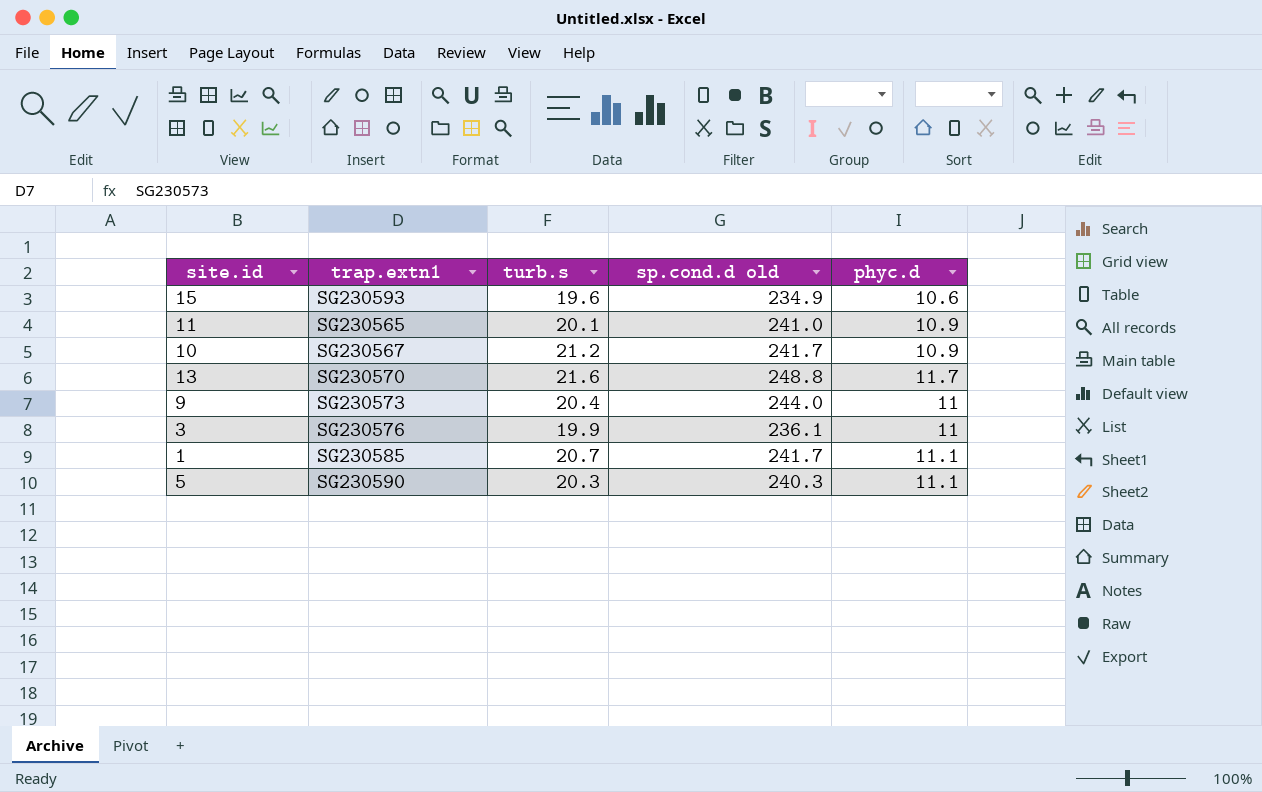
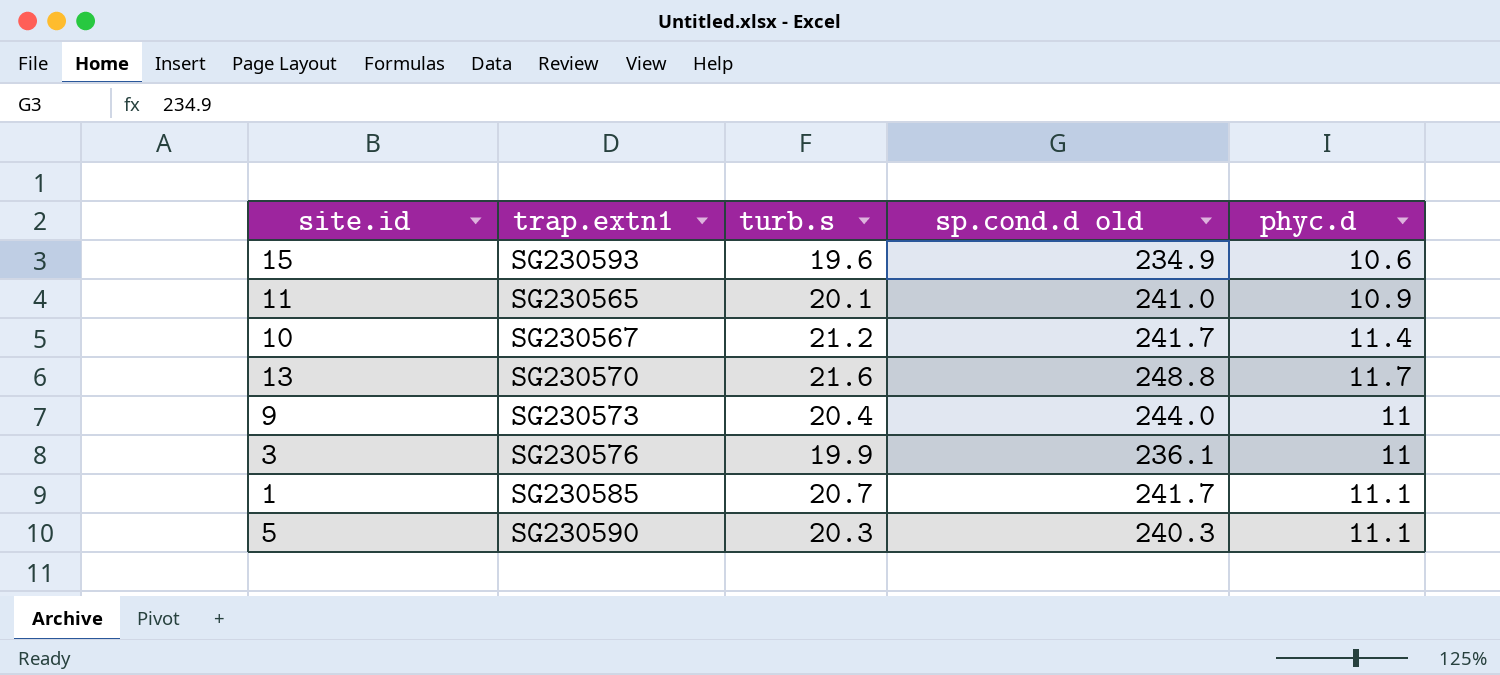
10 | phyc.d: 10.9 -> 11.4

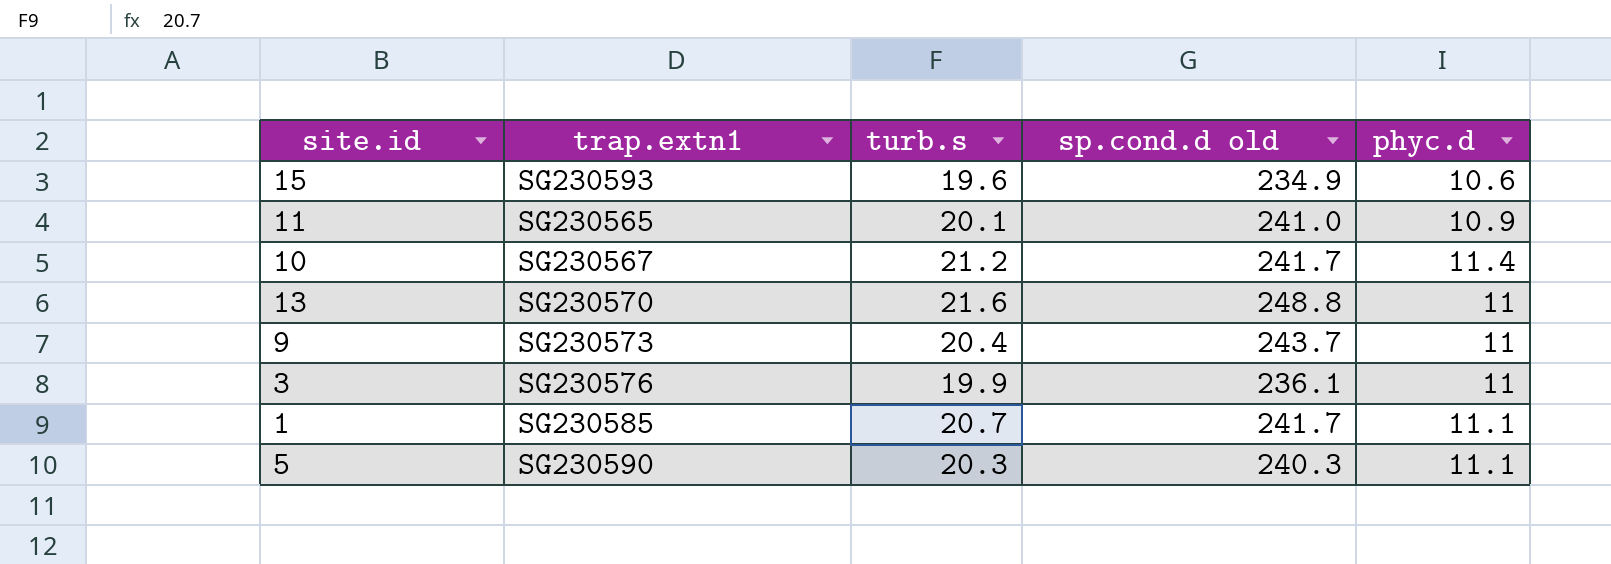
13 | phyc.d: 11.7 -> 11
9 | sp.cond.d old: 244.0 -> 243.7

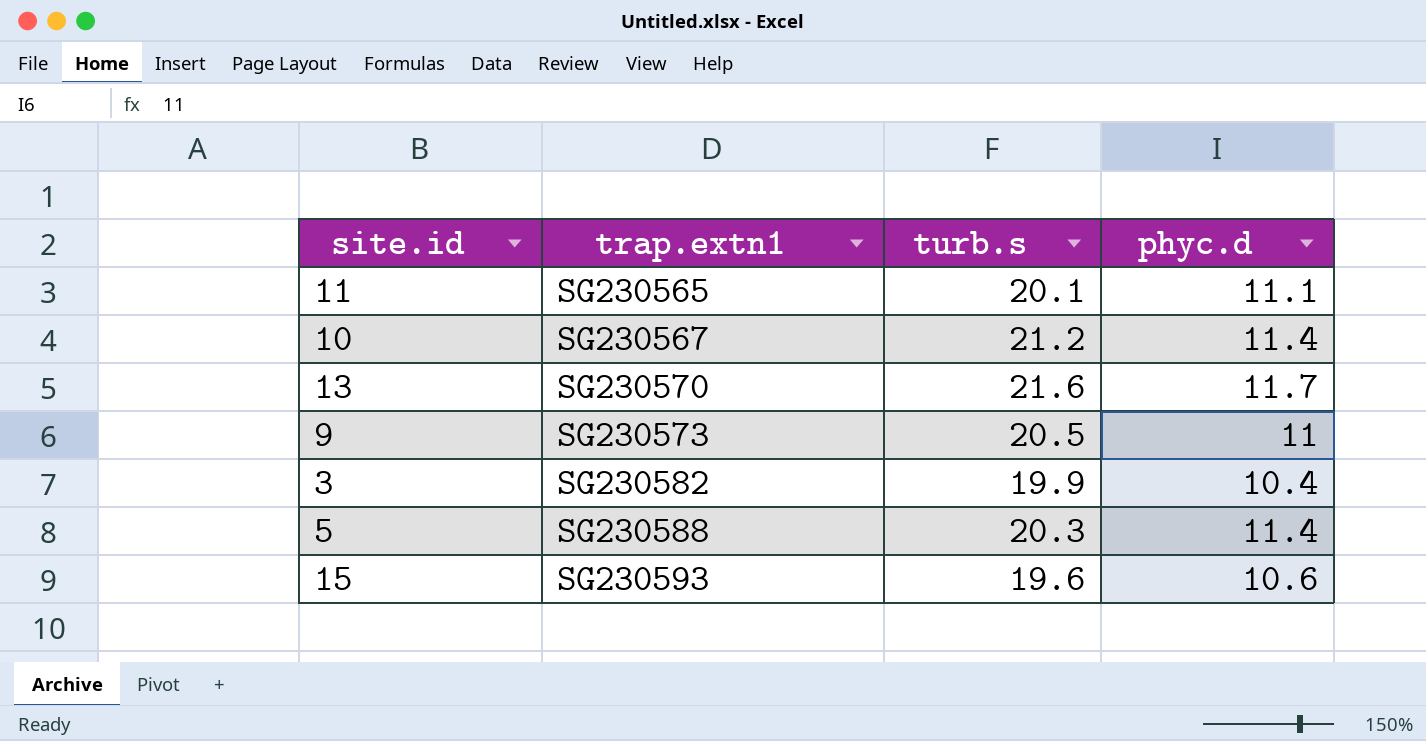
row order: none -> trap.extn1 ascending
column sp.cond.d old | position: 4 -> none
row 1: SG230585 | 20.7 | 241.7 | 11.1 -> none
11 | phyc.d: 10.9 -> 11.1
13 | phyc.d: 11 -> 11.7
9 | turb.s: 20.4 -> 20.5
3 | trap.extn1: SG230576 -> SG230582
3 | phyc.d: 11 -> 10.4
5 | trap.extn1: SG230590 -> SG230588
5 | phyc.d: 11.1 -> 11.4

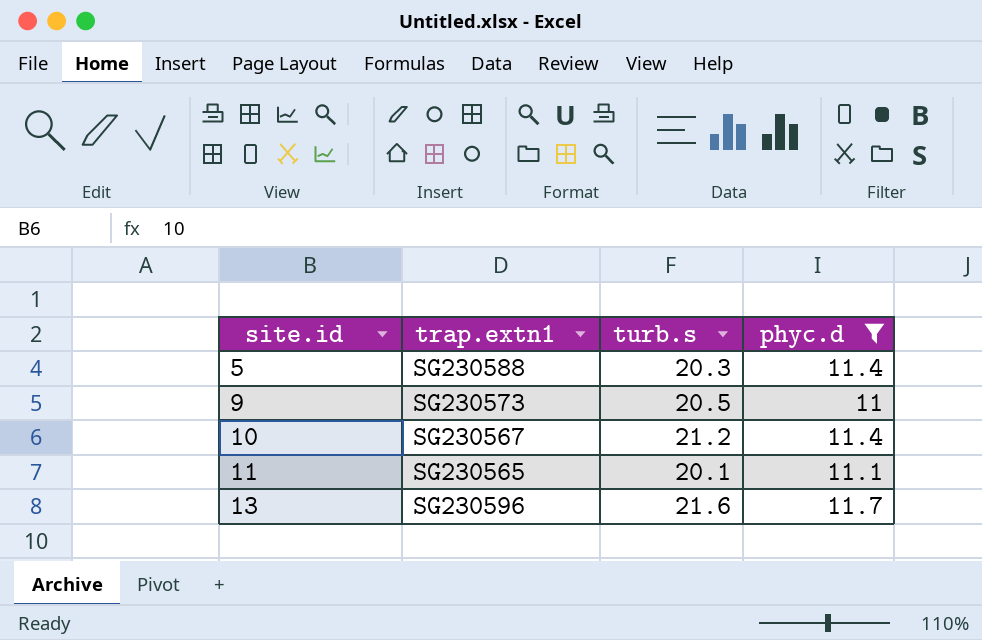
filter: none -> phyc.d >= 11
row order: trap.extn1 ascending -> site.id ascending
13 | trap.extn1: SG230570 -> SG230596

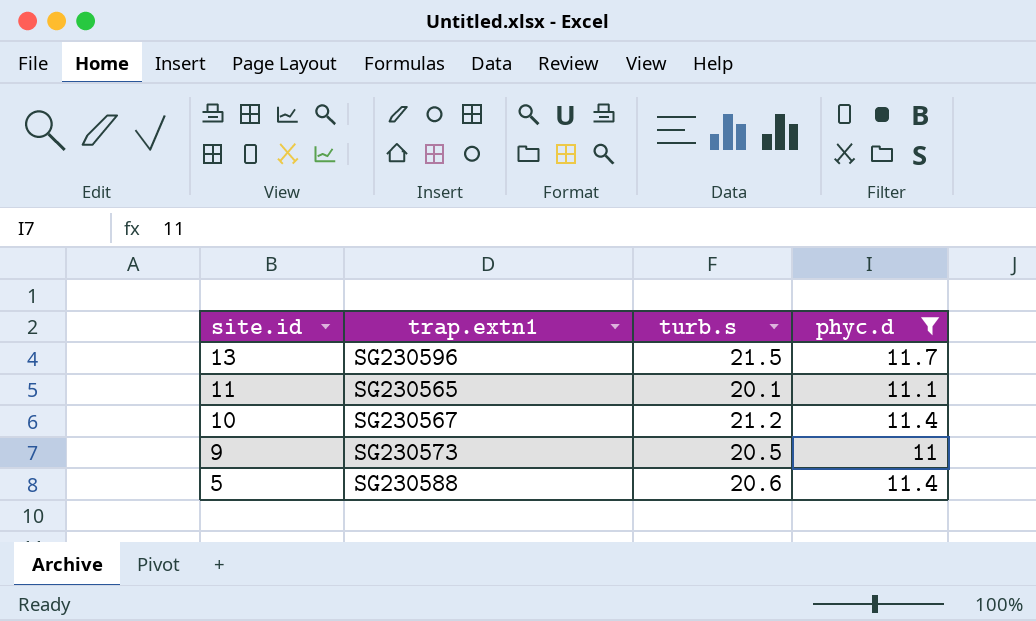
row order: site.id ascending -> site.id descending
13 | turb.s: 21.6 -> 21.5
5 | turb.s: 20.3 -> 20.6

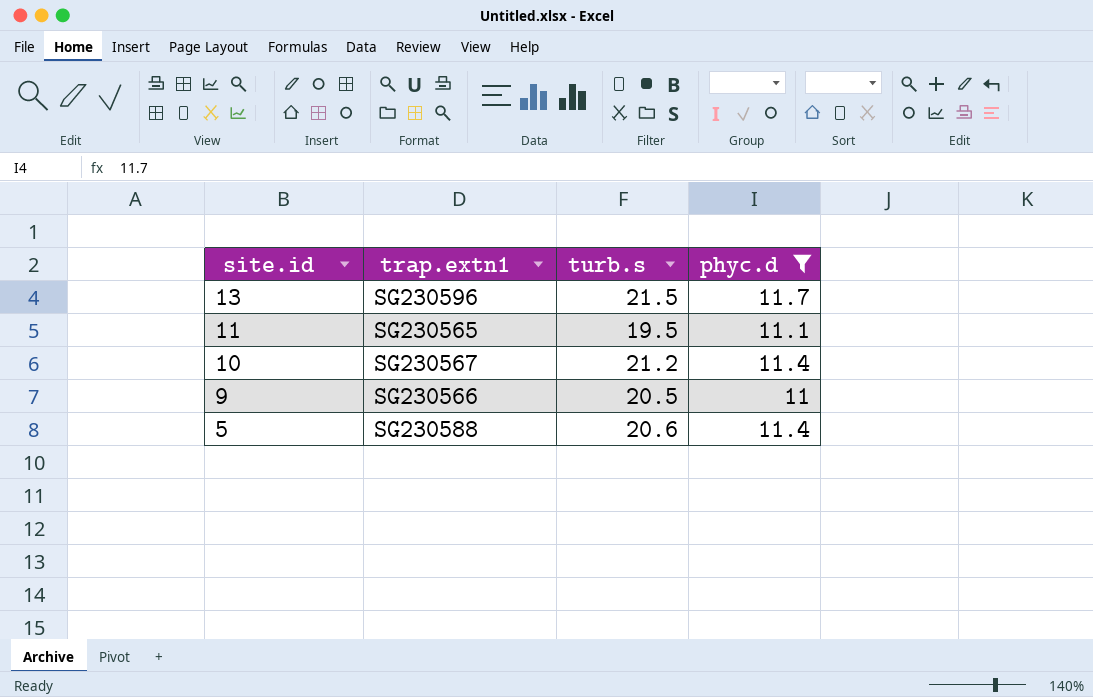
11 | turb.s: 20.1 -> 19.5
9 | trap.extn1: SG230573 -> SG230566

